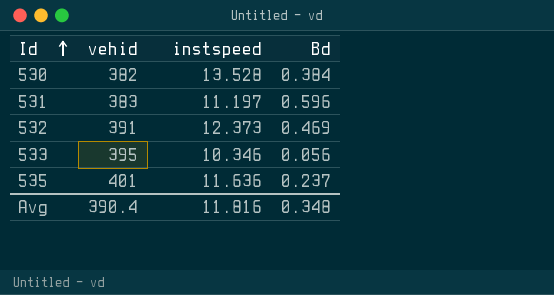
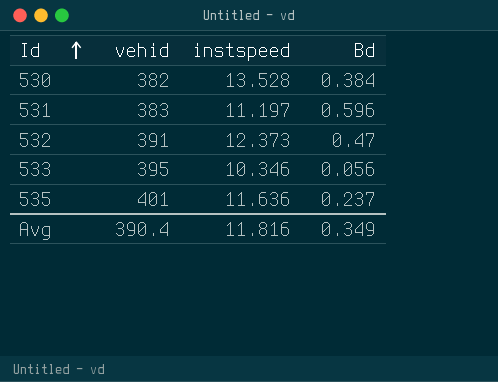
532 | Bd: 0.469 -> 0.47
Avg | Bd: 0.348 -> 0.349

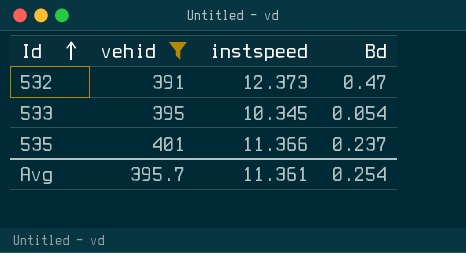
filter: none -> vehid >= 391
533 | instspeed: 10.346 -> 10.345
533 | Bd: 0.056 -> 0.054
535 | instspeed: 11.636 -> 11.366
Avg | vehid: 390.4 -> 395.7
Avg | instspeed: 11.816 -> 11.361
Avg | Bd: 0.349 -> 0.254

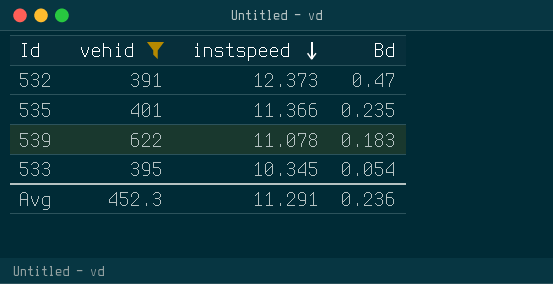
row order: Id ascending -> instspeed descending
535 | Bd: 0.237 -> 0.235
row 539: none -> 622 | 11.078 | 0.183
Avg | vehid: 395.7 -> 452.3
Avg | instspeed: 11.361 -> 11.291
Avg | Bd: 0.254 -> 0.236

